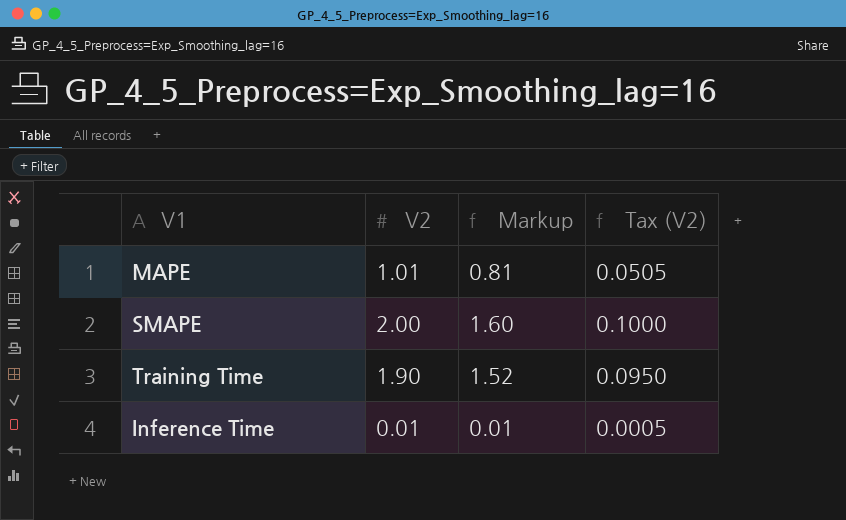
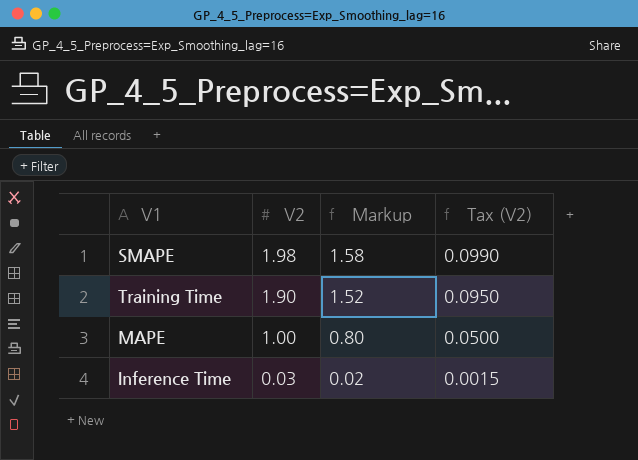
row order: none -> V2 descending
SMAPE | V2: 2.00 -> 1.98
SMAPE | Markup: 1.60 -> 1.58
SMAPE | Tax (V2): 0.1000 -> 0.0990
MAPE | V2: 1.01 -> 1.00
MAPE | Markup: 0.81 -> 0.80
MAPE | Tax (V2): 0.0505 -> 0.0500
Inference Time | V2: 0.01 -> 0.03
Inference Time | Markup: 0.01 -> 0.02
Inference Time | Tax (V2): 0.0005 -> 0.0015

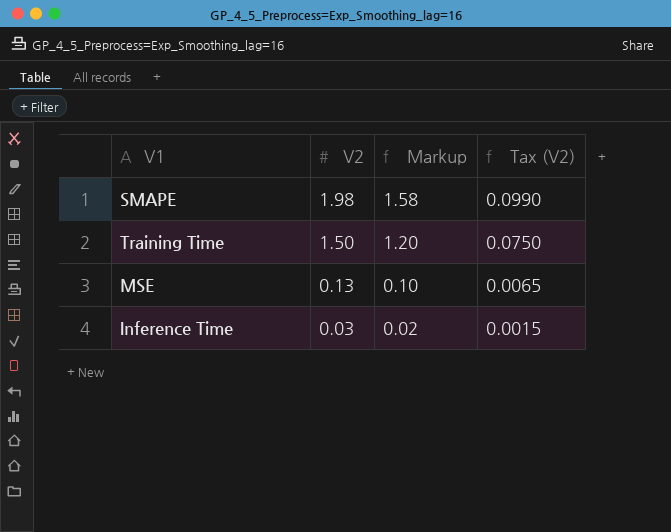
row MAPE: 1.00 | 0.80 | 0.0500 -> none
Training Time | V2: 1.90 -> 1.50
Training Time | Markup: 1.52 -> 1.20
Training Time | Tax (V2): 0.0950 -> 0.0750
row MSE: none -> 0.13 | 0.10 | 0.0065

